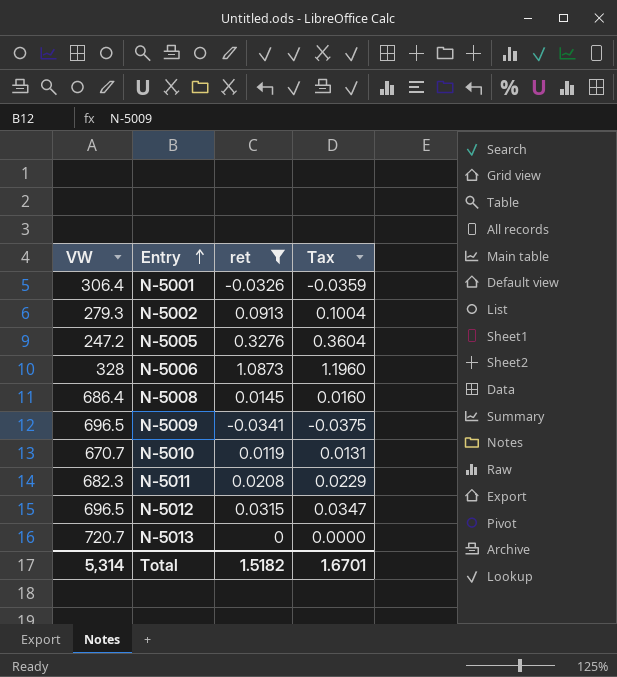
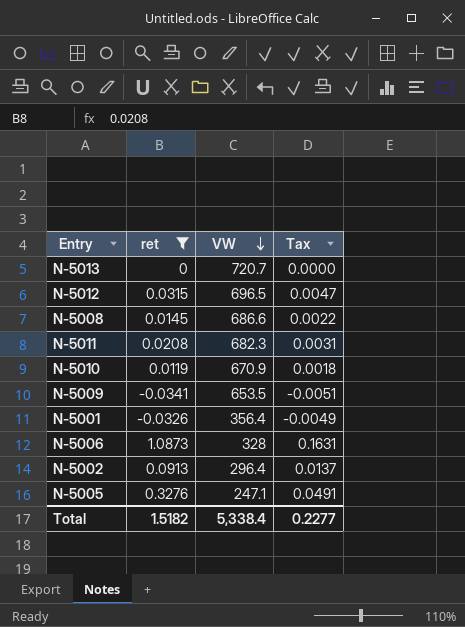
row order: Entry ascending -> VW descending
column VW | position: 1 -> 3
column Tax | formula: [ret] * 1.1 -> [ret] * 0.15
N-5008 | VW: 686.4 -> 686.6
N-5010 | VW: 670.7 -> 670.9
N-5009 | VW: 696.5 -> 653.5
N-5001 | VW: 306.4 -> 356.4
N-5002 | VW: 279.3 -> 296.4
N-5005 | VW: 247.2 -> 247.1
Total | VW: 5,314 -> 5,338.4
Total | Tax: 1.6701 -> 0.2277

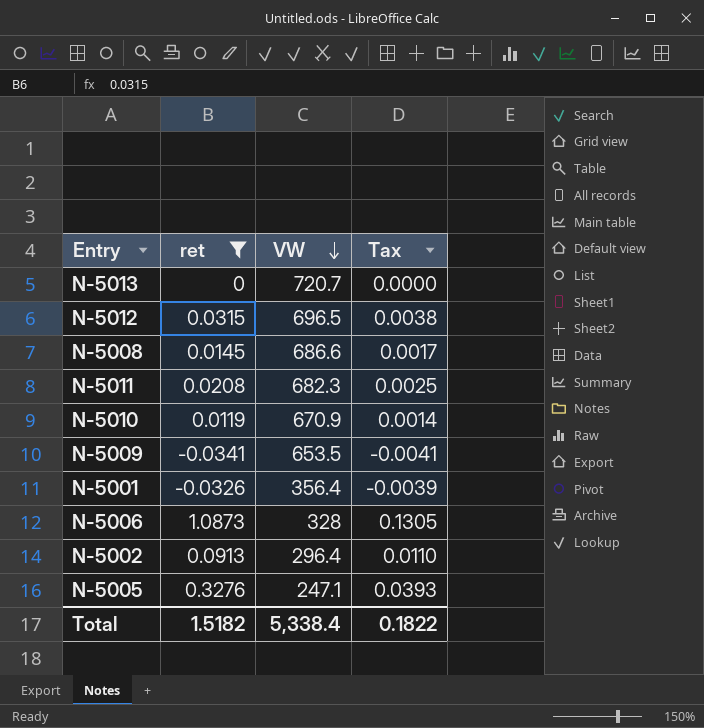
column Tax | formula: [ret] * 0.15 -> [ret] * 0.12
Total | Tax: 0.2277 -> 0.1822

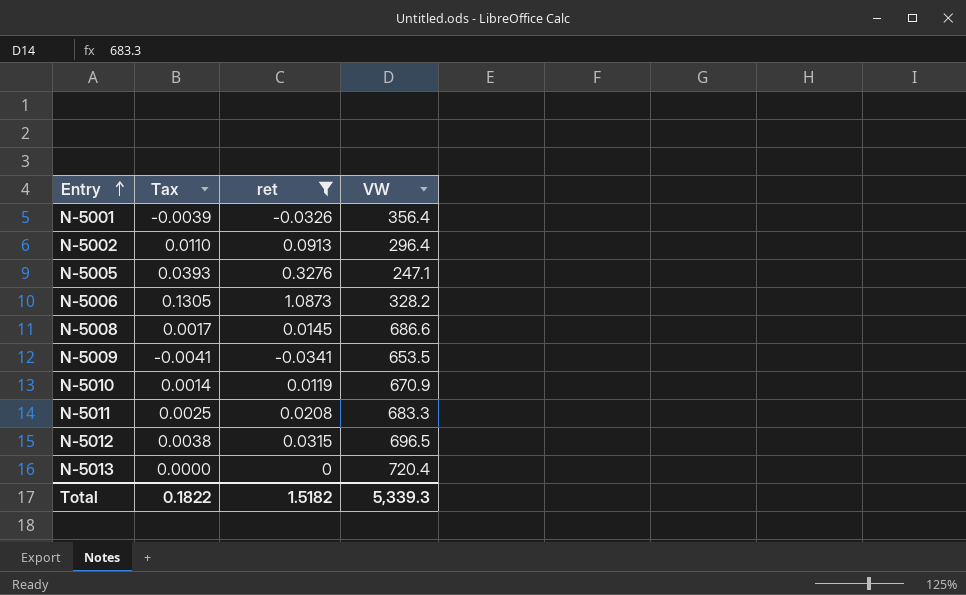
row order: VW descending -> Entry ascending
column Tax | position: 4 -> 2
N-5006 | VW: 328 -> 328.2
N-5011 | VW: 682.3 -> 683.3
N-5013 | VW: 720.7 -> 720.4
Total | VW: 5,338.4 -> 5,339.3

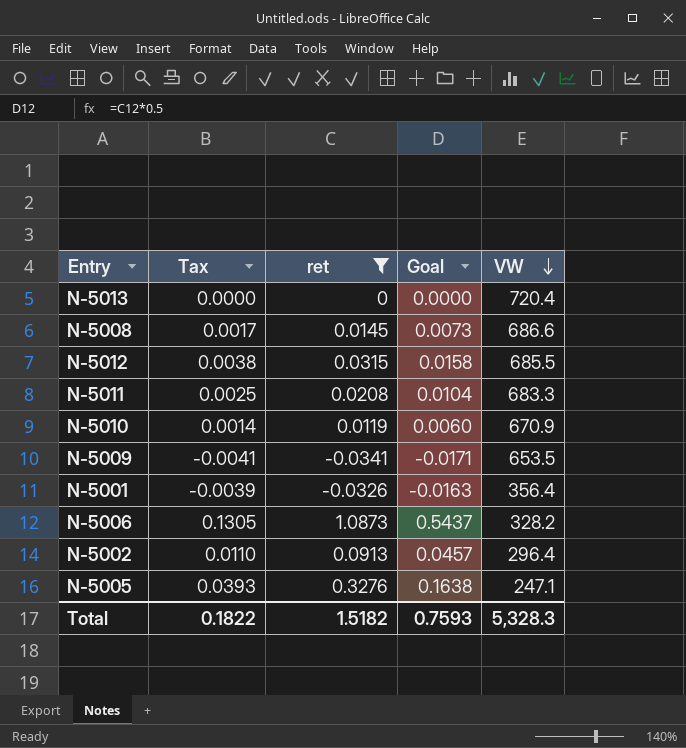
row order: Entry ascending -> VW descending
column Goal | formula: none -> [ret] * 0.5
N-5012 | VW: 696.5 -> 685.5
Total | VW: 5,339.3 -> 5,328.3

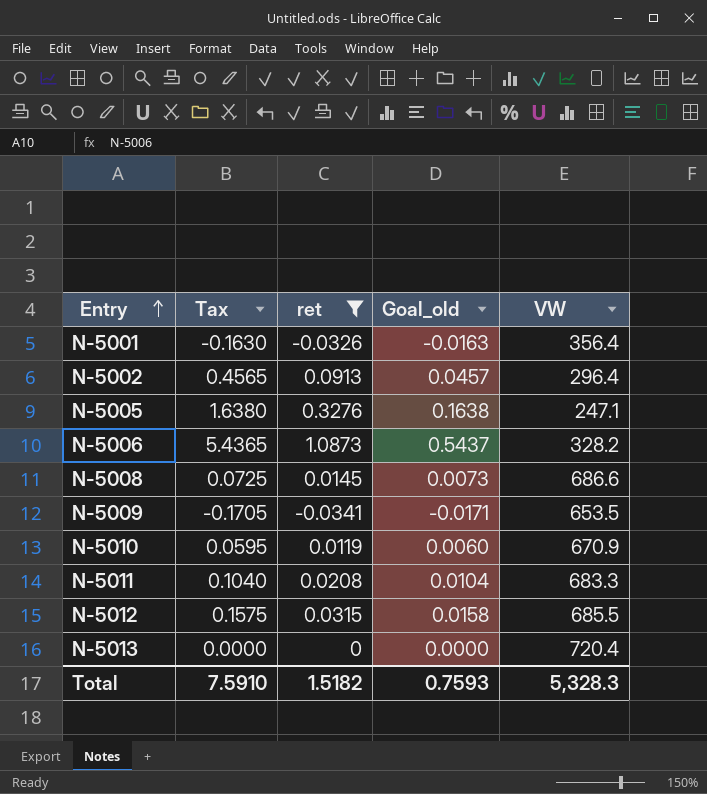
row order: VW descending -> Entry ascending
column Tax | formula: [ret] * 0.12 -> [ret] * 5
column name: Goal -> Goal_old
Total | Tax: 0.1822 -> 7.5910

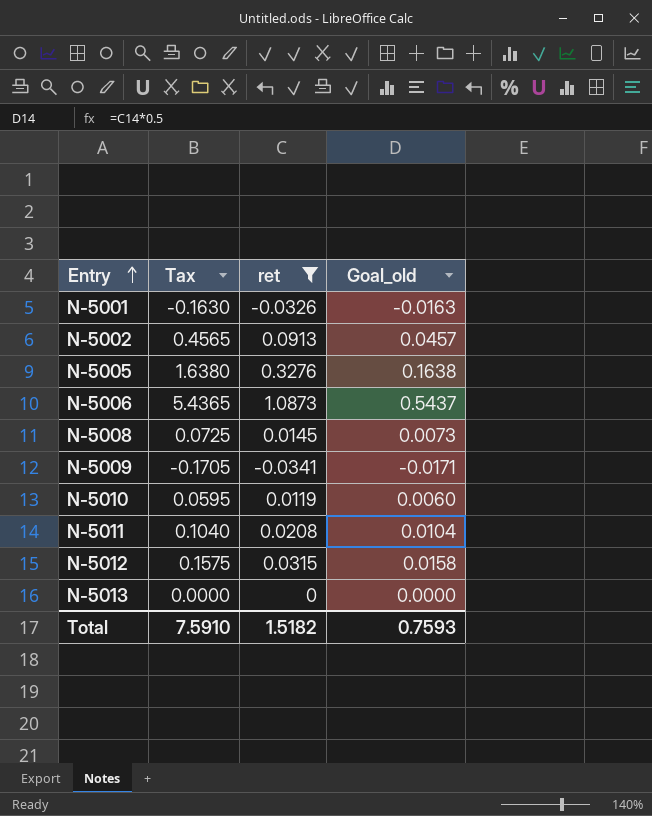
column VW | position: 5 -> none

